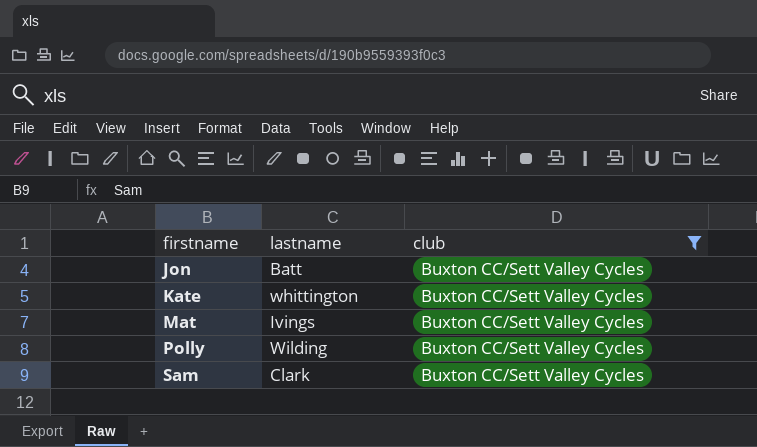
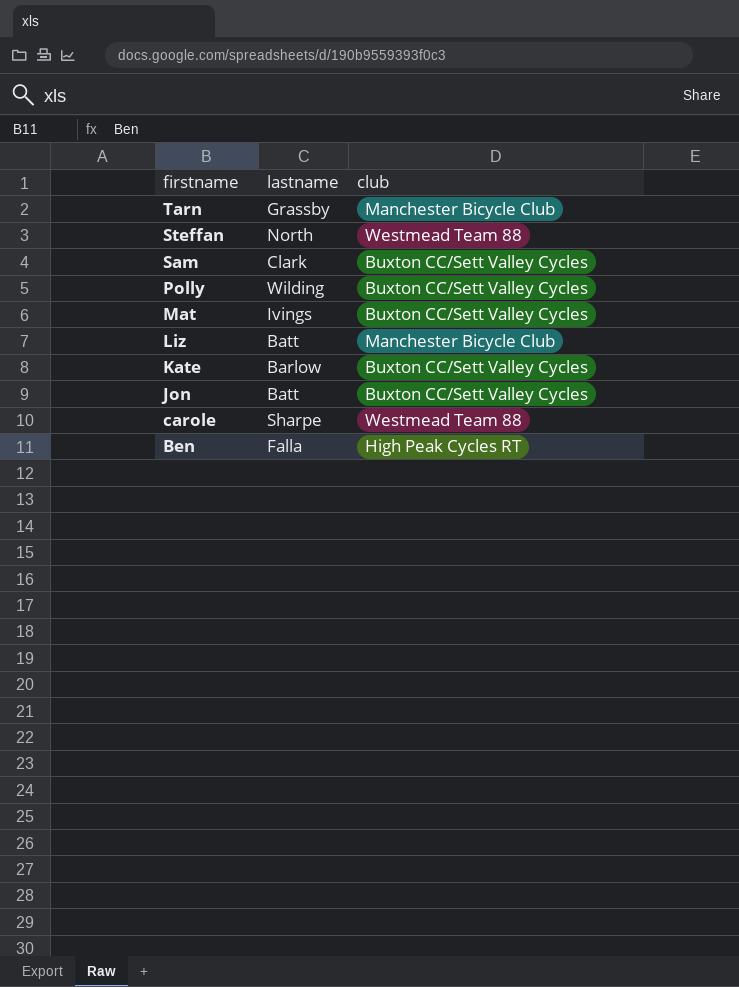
filter: club = Buxton CC/Sett Valley Cycles -> none
row order: firstname ascending -> firstname descending
Kate | lastname: whittington -> Barlow

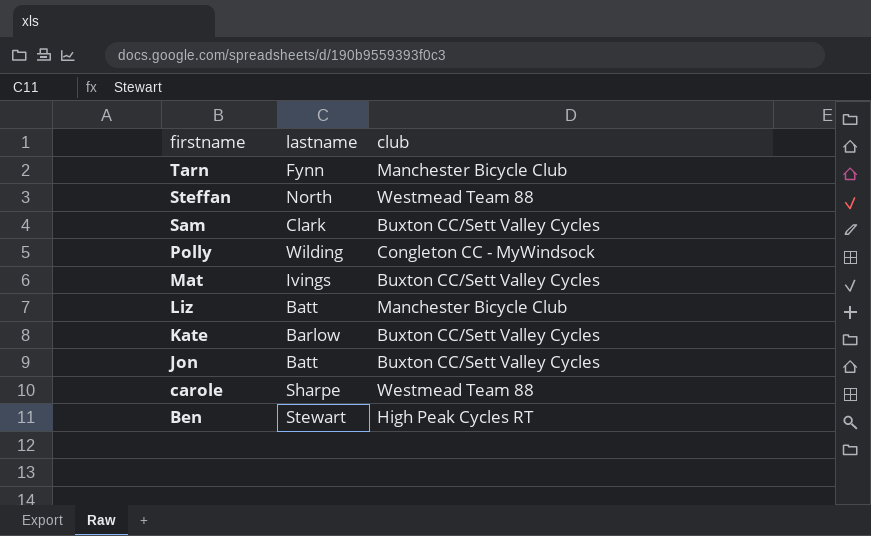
Tarn | lastname: Grassby -> Fynn
Polly | club: Buxton CC/Sett Valley Cycles -> Congleton CC - MyWindsock
Ben | lastname: Falla -> Stewart

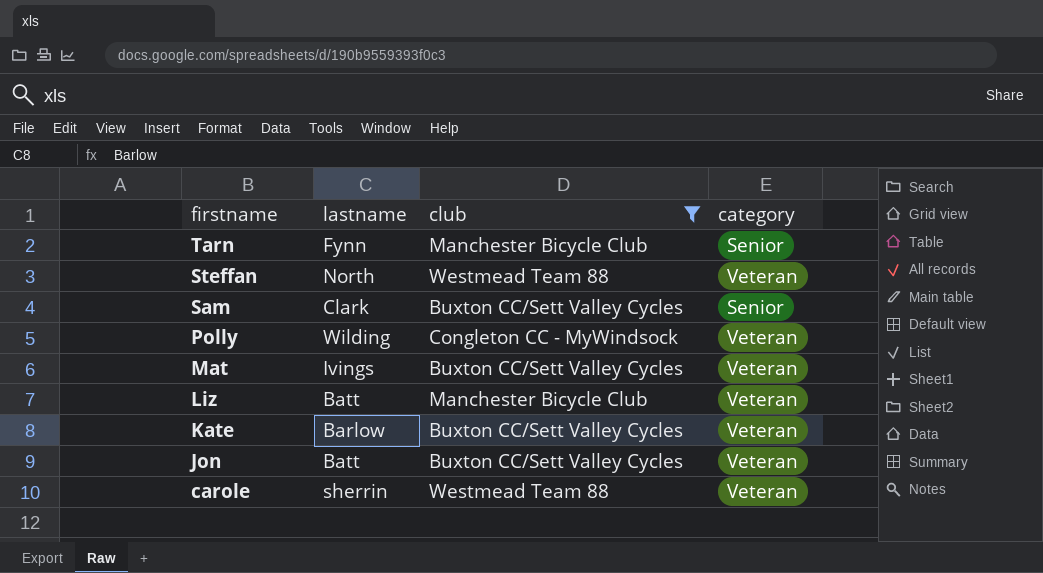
filter: none -> club != High Peak Cycles RT
column category | position: none -> 4
carole | lastname: Sharpe -> sherrin

